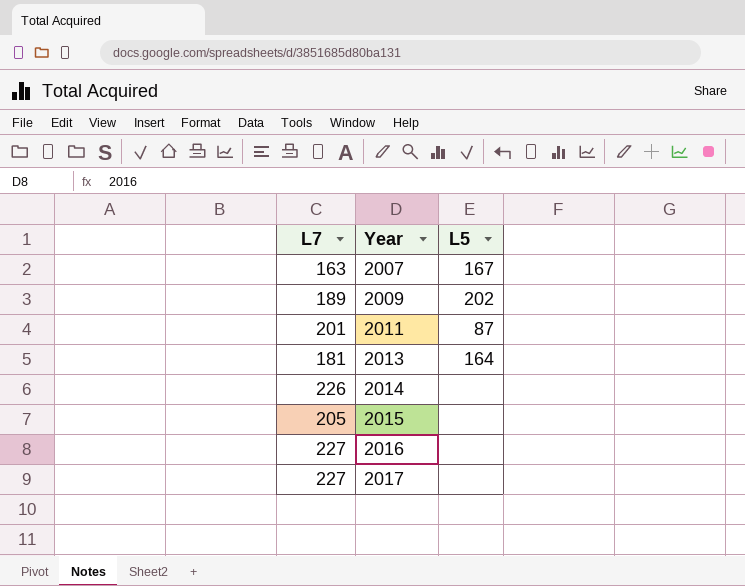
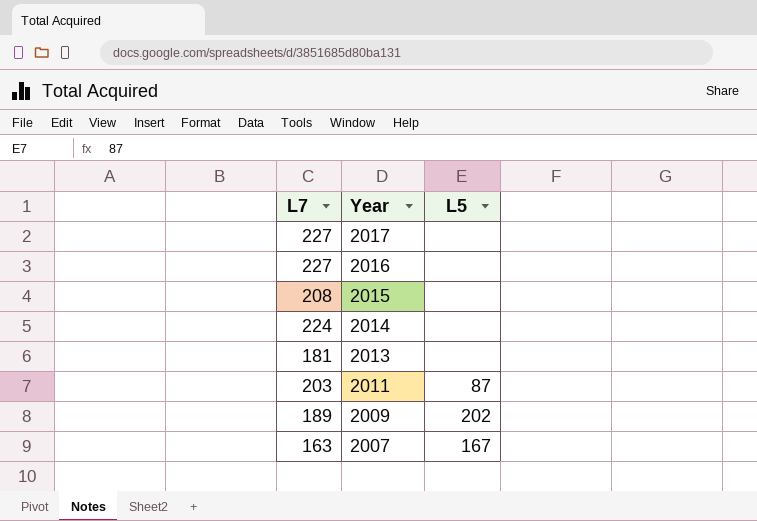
row order: Year ascending -> Year descending
2015 | L7: 205 -> 208
2014 | L7: 226 -> 224
2013 | L5: 164 -> none
2011 | L7: 201 -> 203

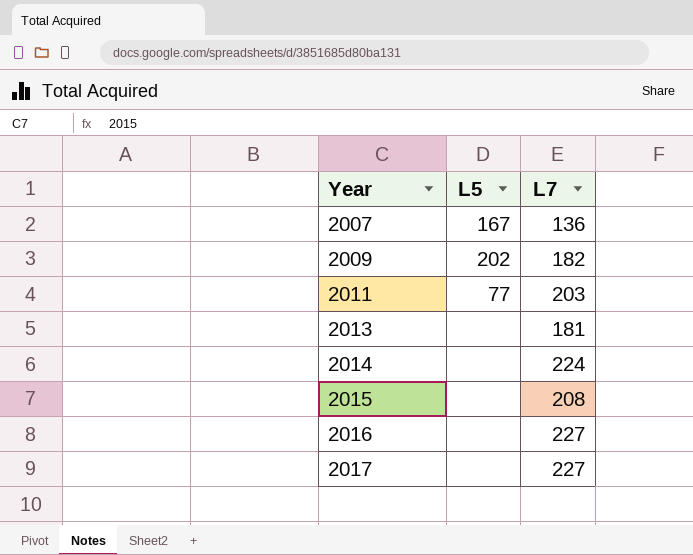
row order: Year descending -> Year ascending
column L7 | position: 1 -> 3
2007 | L7: 163 -> 136
2009 | L7: 189 -> 182
2011 | L5: 87 -> 77

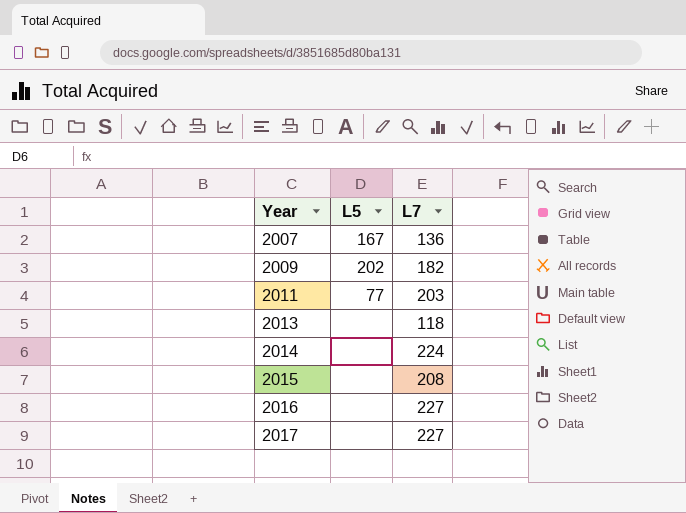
2013 | L7: 181 -> 118

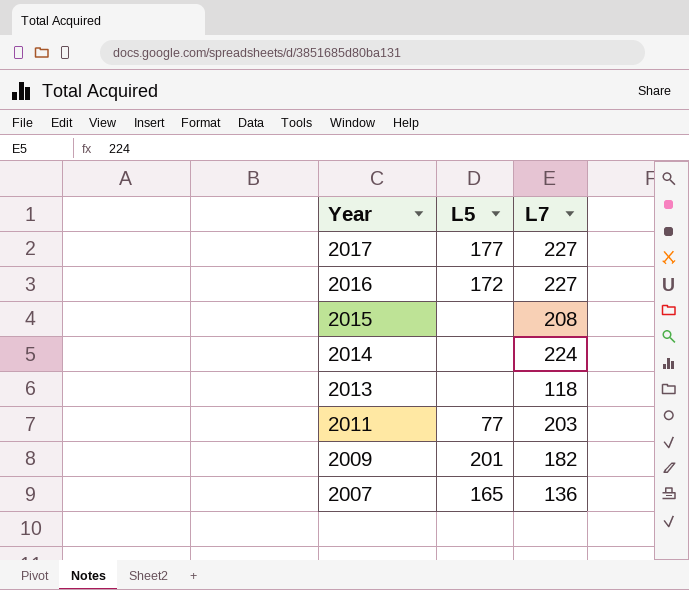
row order: Year ascending -> Year descending
2017 | L5: none -> 177
2016 | L5: none -> 172
2009 | L5: 202 -> 201
2007 | L5: 167 -> 165

